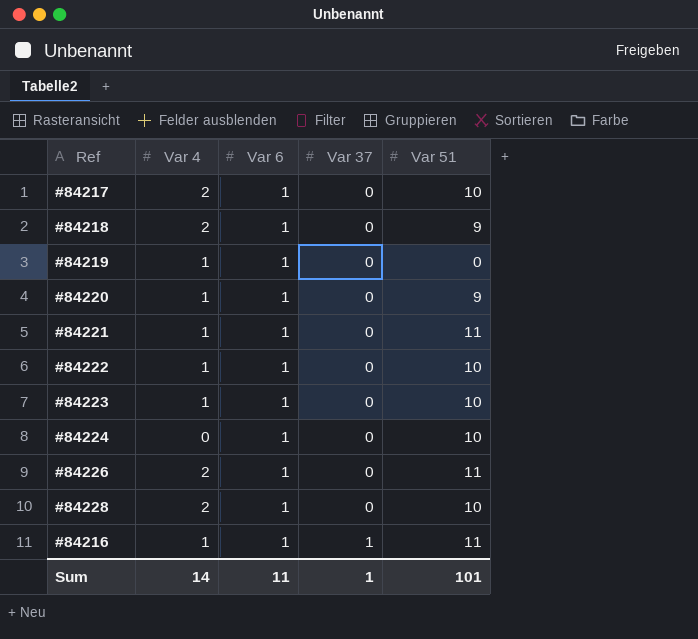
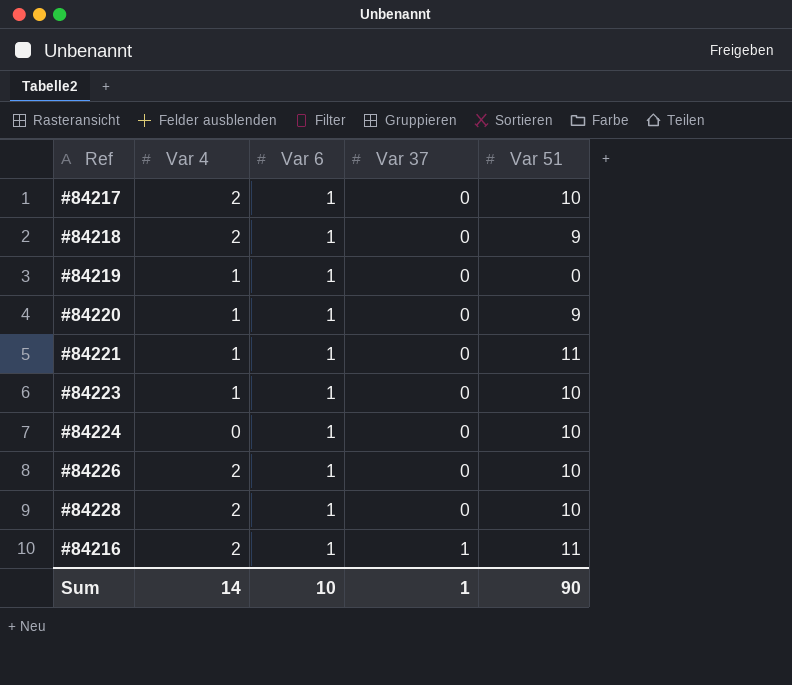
row #84222: 1 | 1 | 0 | 10 -> none
#84226 | Var 51: 11 -> 10
#84216 | Var 4: 1 -> 2
Sum | Var 6: 11 -> 10
Sum | Var 51: 101 -> 90

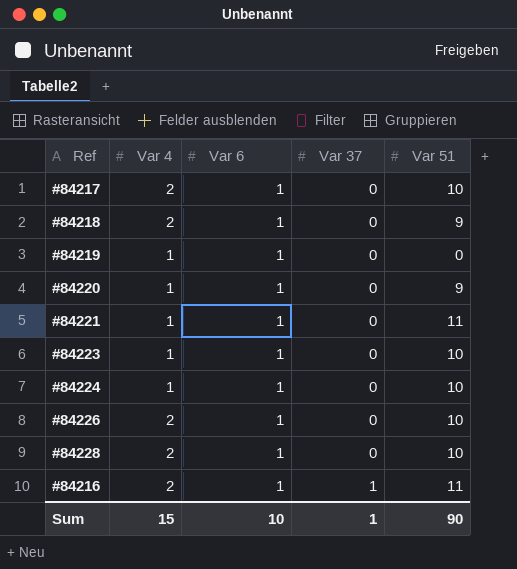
#84224 | Var 4: 0 -> 1
Sum | Var 4: 14 -> 15

